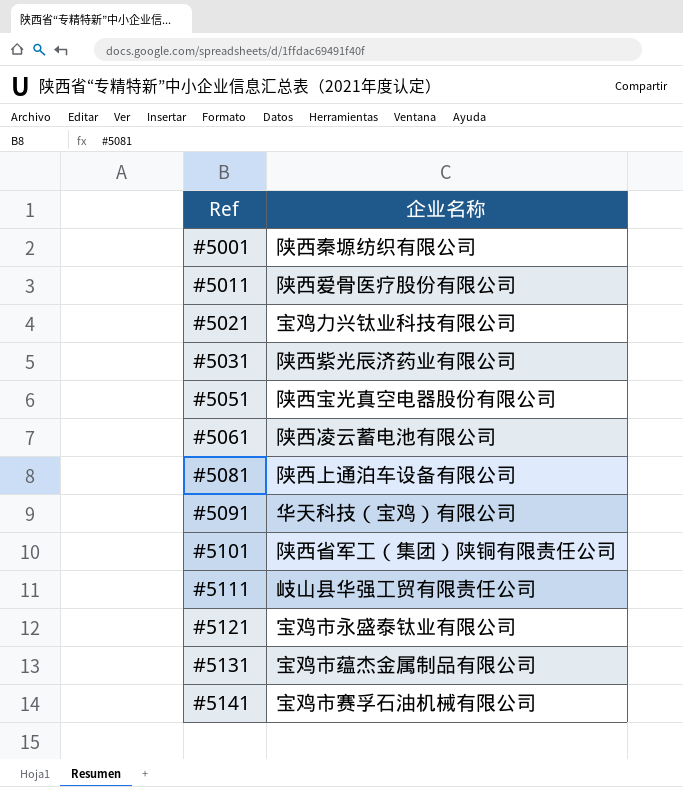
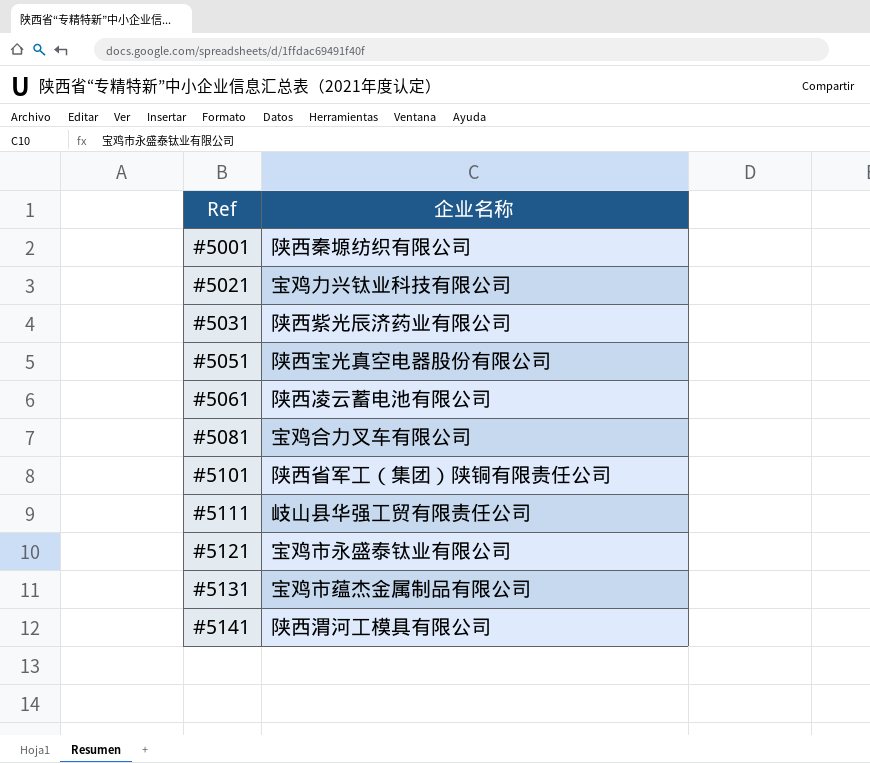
row #5011: 陕西爱骨医疗股份有限公司 -> none
row #5091: 华天科技（宝鸡）有限公司 -> none
#5081 | 企业名称: 陕西上通泊车设备有限公司 -> 宝鸡合力叉车有限公司
#5141 | 企业名称: 宝鸡市赛孚石油机械有限公司 -> 陕西渭河工模具有限公司

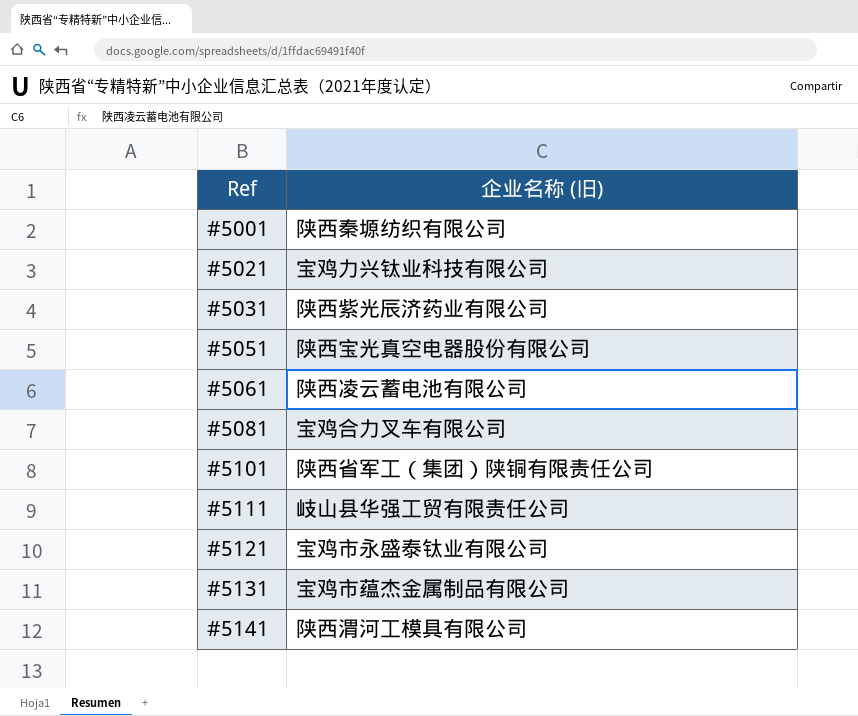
column name: 企业名称 -> 企业名称 (旧)

